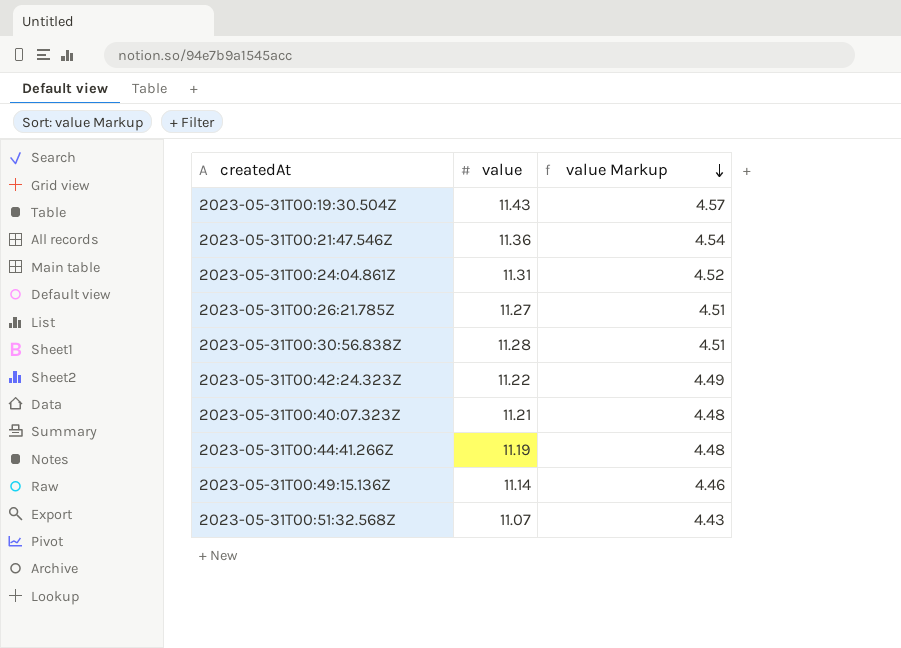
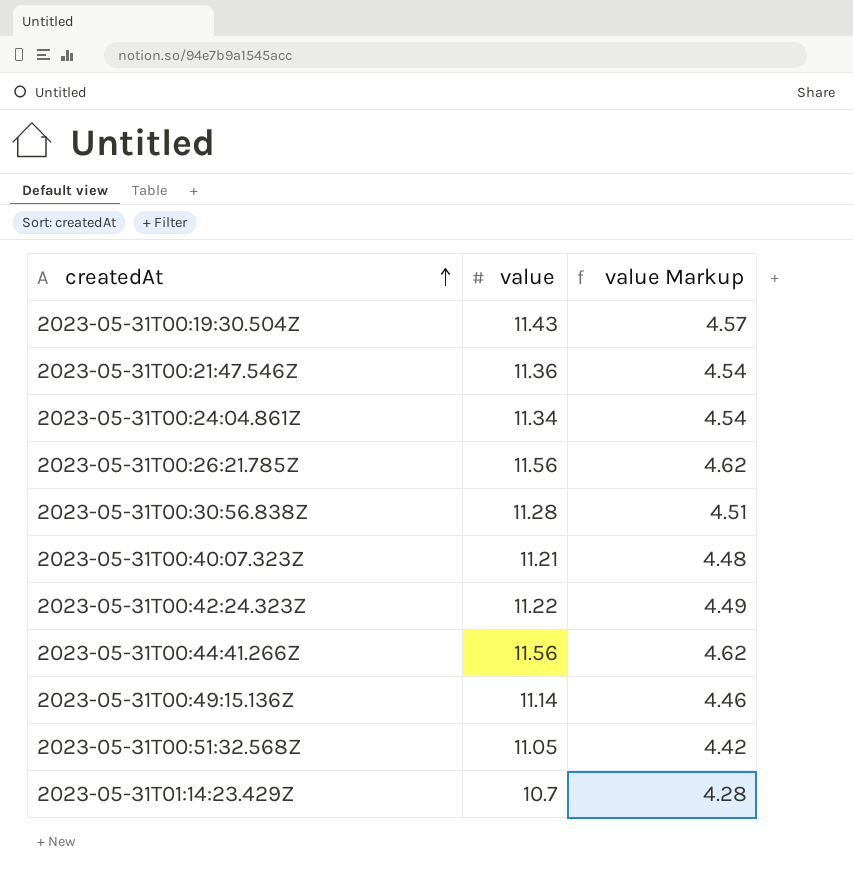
row order: value Markup descending -> createdAt ascending
2023-05-31T00:24:04.861Z | value: 11.31 -> 11.34
2023-05-31T00:24:04.861Z | value Markup: 4.52 -> 4.54
2023-05-31T00:26:21.785Z | value: 11.27 -> 11.56
2023-05-31T00:26:21.785Z | value Markup: 4.51 -> 4.62
2023-05-31T00:44:41.266Z | value: 11.19 -> 11.56
2023-05-31T00:44:41.266Z | value Markup: 4.48 -> 4.62
2023-05-31T00:51:32.568Z | value: 11.07 -> 11.05
2023-05-31T00:51:32.568Z | value Markup: 4.43 -> 4.42
row 2023-05-31T01:14:23.429Z: none -> 10.7 | 4.28

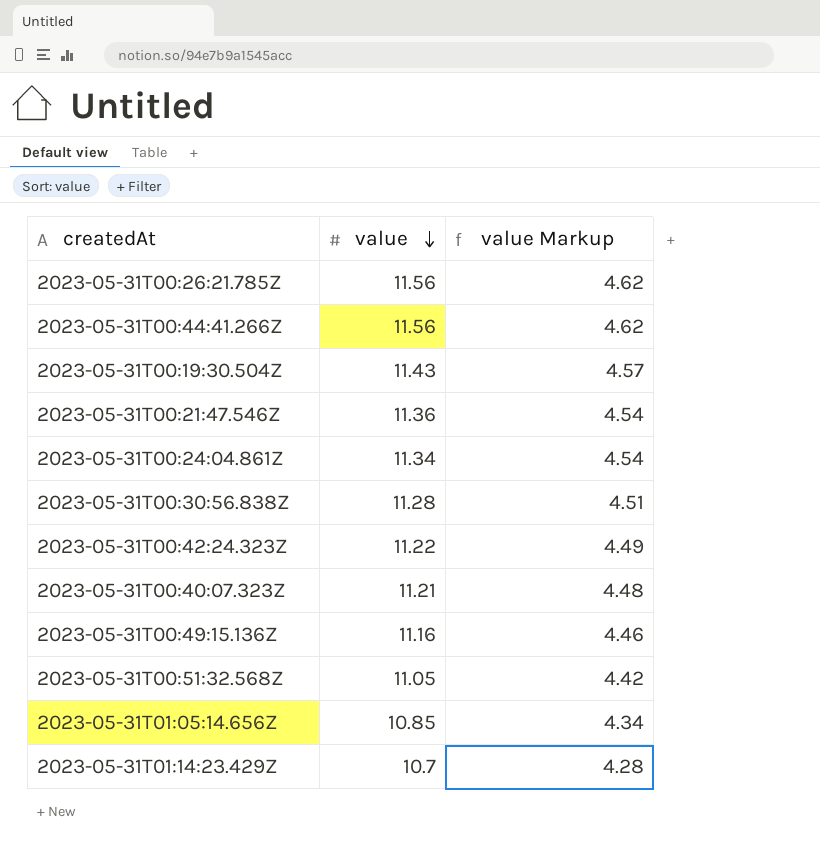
row order: createdAt ascending -> value descending
2023-05-31T00:49:15.136Z | value: 11.14 -> 11.16
row 2023-05-31T01:05:14.656Z: none -> 10.85 | 4.34

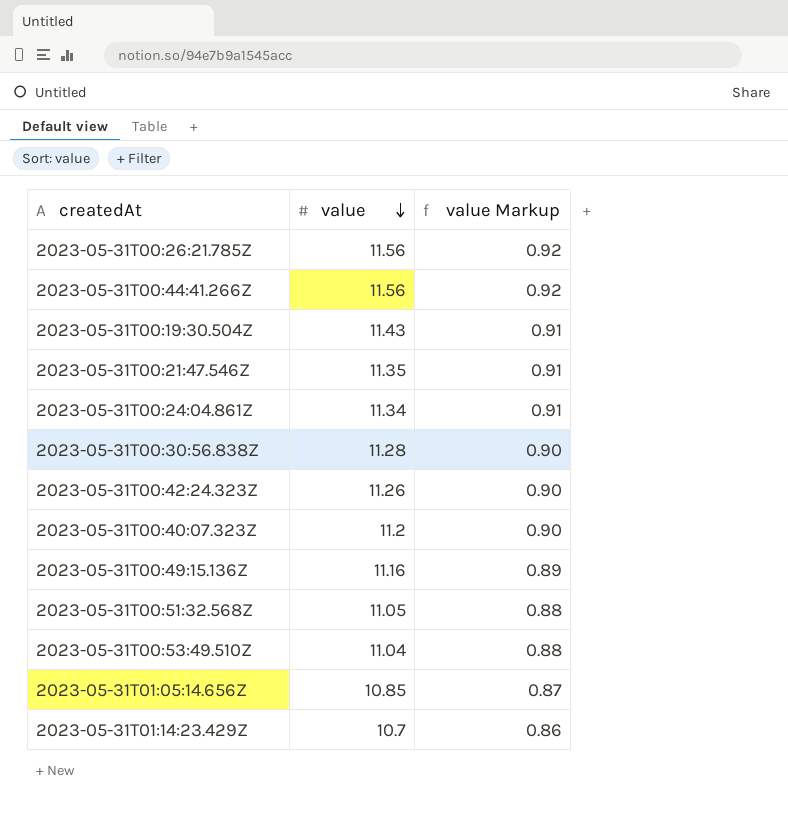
column value Markup | formula: [value] * 0.4 -> [value] * 0.08
2023-05-31T00:21:47.546Z | value: 11.36 -> 11.35
2023-05-31T00:42:24.323Z | value: 11.22 -> 11.26
2023-05-31T00:40:07.323Z | value: 11.21 -> 11.2
row 2023-05-31T00:53:49.510Z: none -> 11.04 | 0.88

